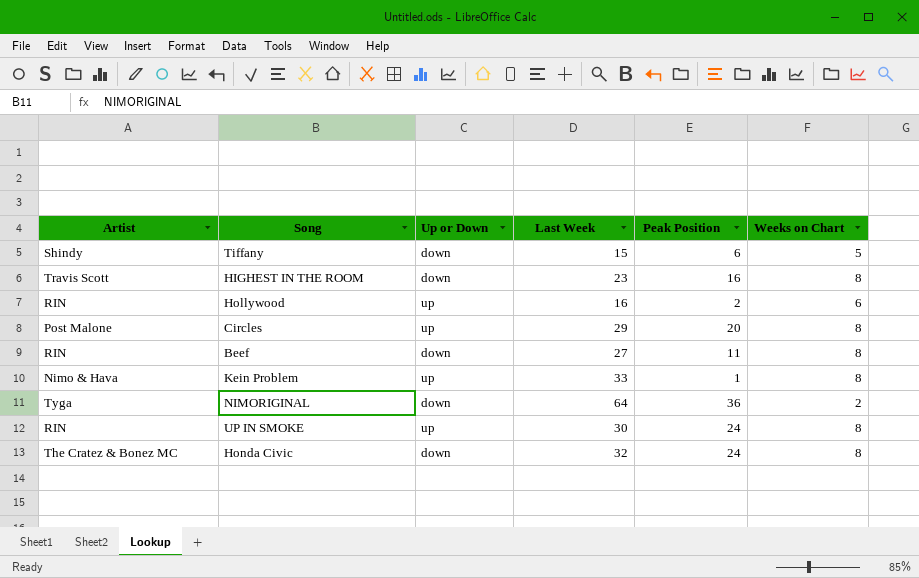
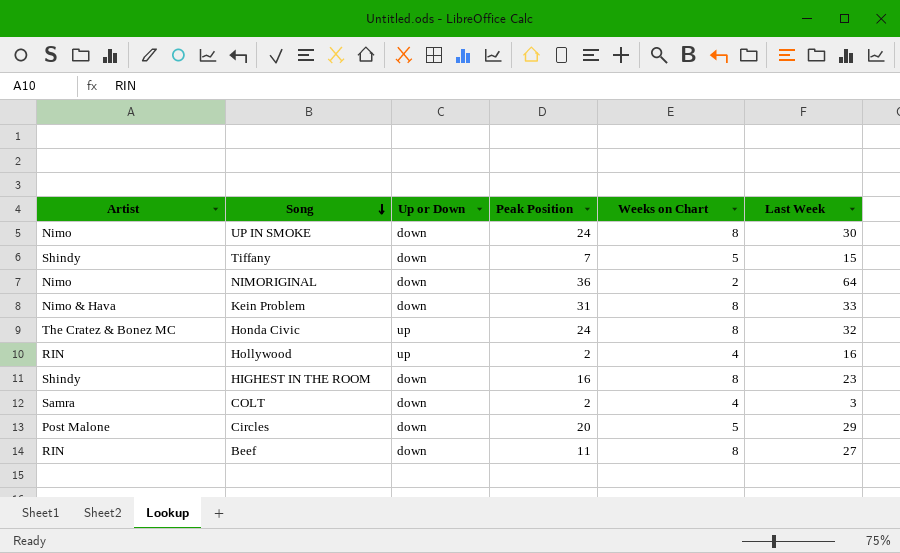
row order: none -> Song descending
column Last Week | position: 4 -> 6
UP IN SMOKE | Artist: RIN -> Nimo
UP IN SMOKE | Up or Down: up -> down
Tiffany | Peak Position: 6 -> 7
NIMORIGINAL | Artist: Tyga -> Nimo
Kein Problem | Up or Down: up -> down
Kein Problem | Peak Position: 1 -> 31
Honda Civic | Up or Down: down -> up
Hollywood | Weeks on Chart: 6 -> 4
HIGHEST IN THE ROOM | Artist: Travis Scott -> Shindy
row COLT: none -> Samra | down | 2 | 4 | 3
Circles | Up or Down: up -> down
Circles | Weeks on Chart: 8 -> 5

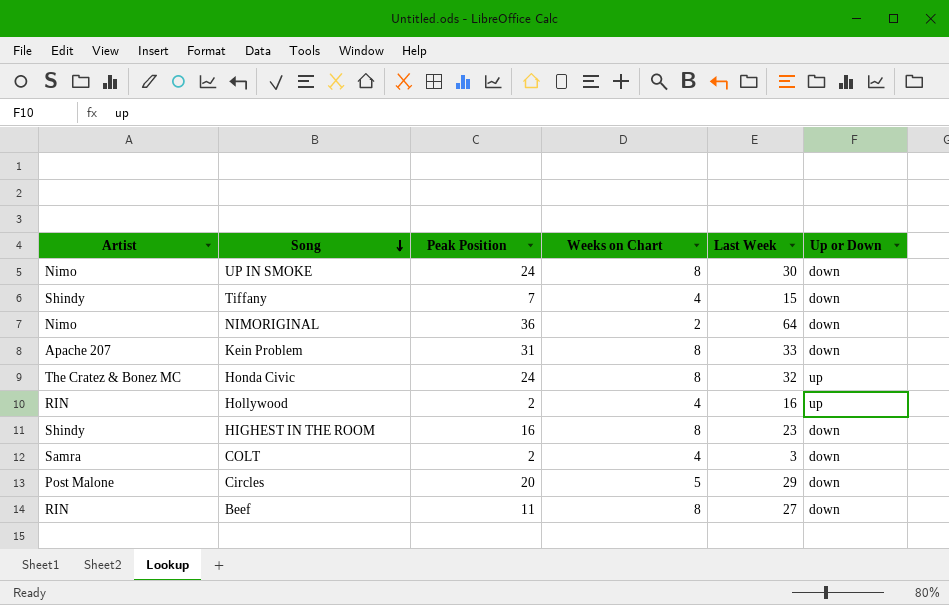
column Up or Down | position: 3 -> 6
Tiffany | Weeks on Chart: 5 -> 4
Kein Problem | Artist: Nimo & Hava -> Apache 207

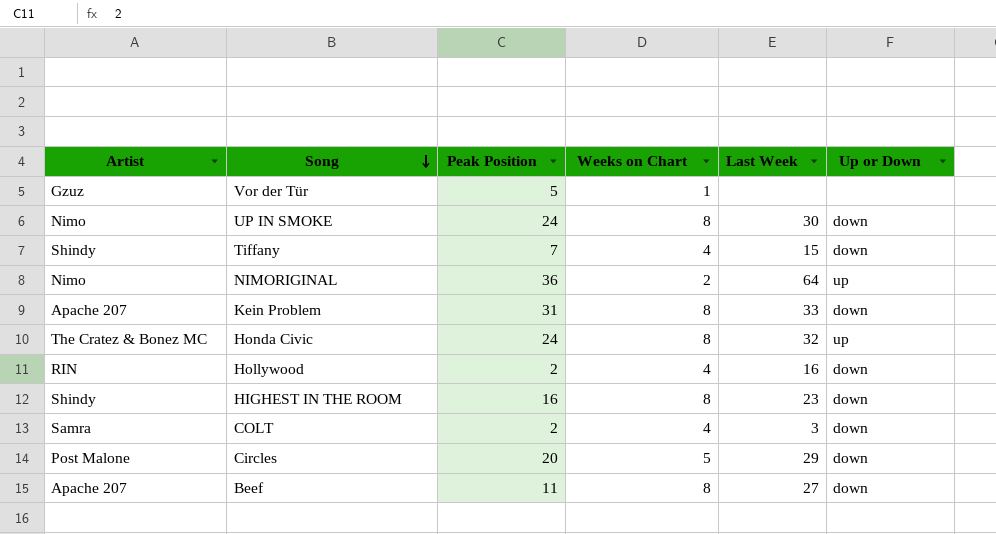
row Vor der Tür: none -> Gzuz | 5 | 1 | none | none
NIMORIGINAL | Up or Down: down -> up
Hollywood | Up or Down: up -> down
Beef | Artist: RIN -> Apache 207

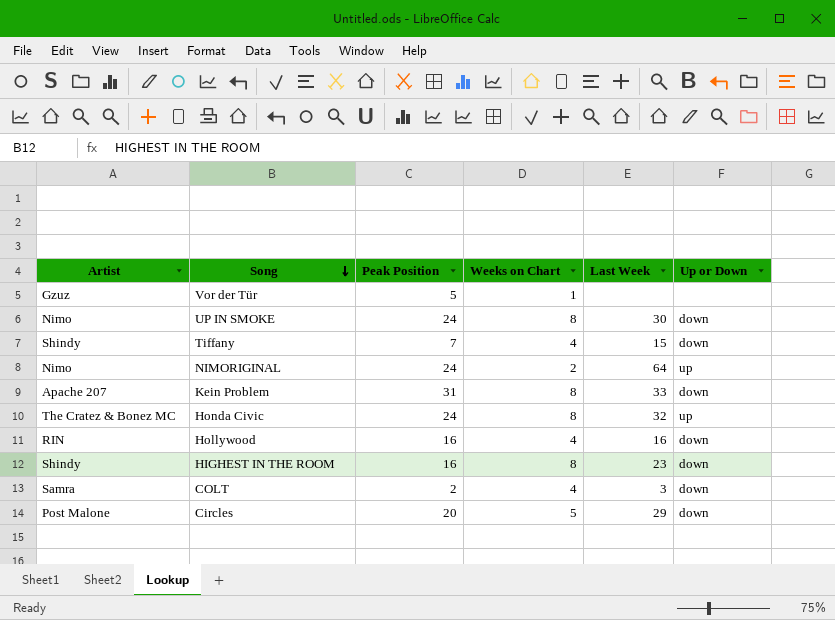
row Beef: Apache 207 | 11 | 8 | 27 | down -> none
NIMORIGINAL | Peak Position: 36 -> 24
Hollywood | Peak Position: 2 -> 16

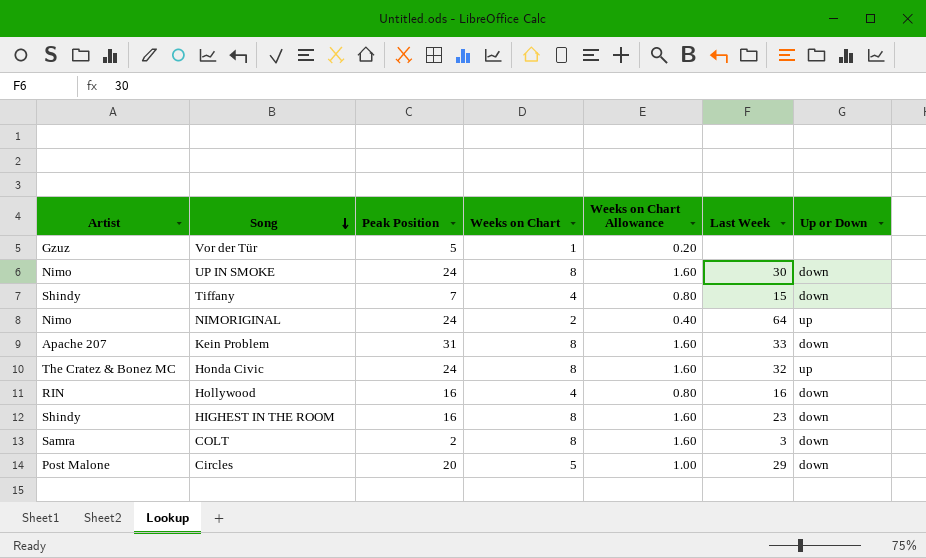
column Weeks on Chart Allowance | formula: none -> [Weeks on Chart] * 0.2
COLT | Weeks on Chart: 4 -> 8

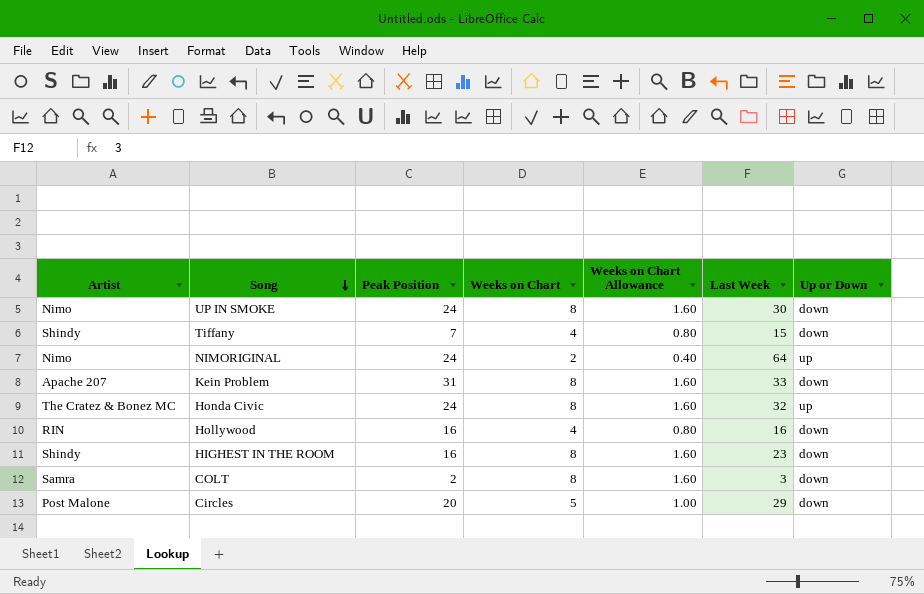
row Vor der Tür: Gzuz | 5 | 1 | 0.20 | none | none -> none

